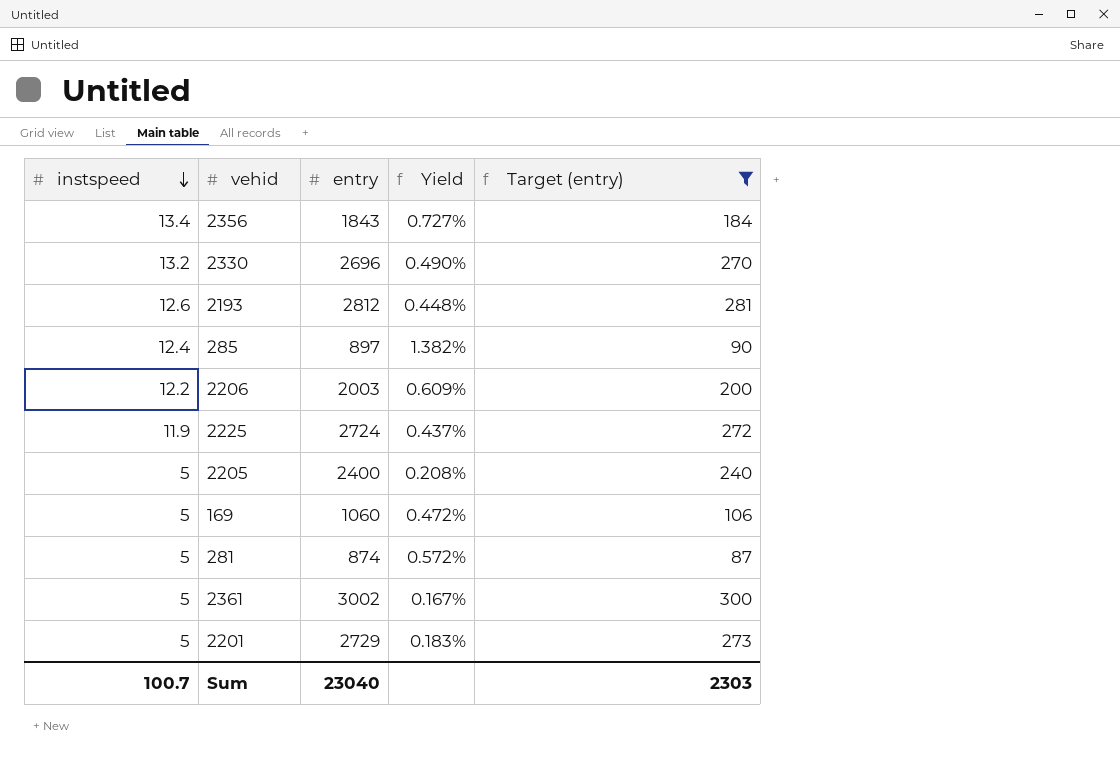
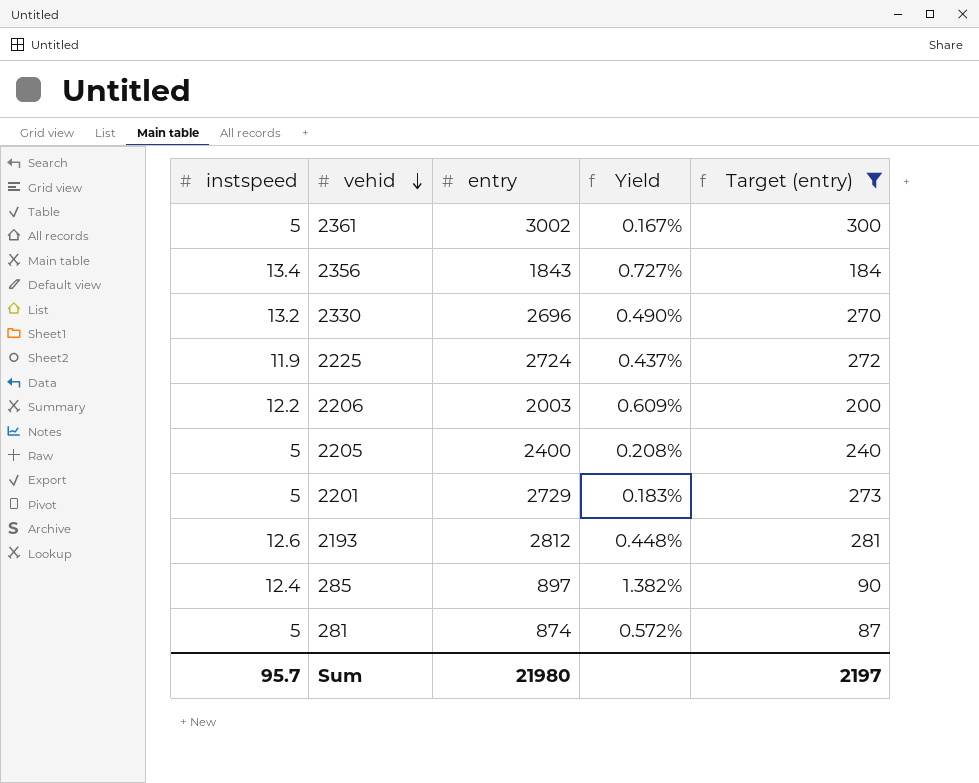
row order: instspeed descending -> vehid descending
row 169: 5 | 1060 | 0.472% | 106 -> none
Sum | instspeed: 100.7 -> 95.7
Sum | entry: 23040 -> 21980
Sum | Target (entry): 2303 -> 2197

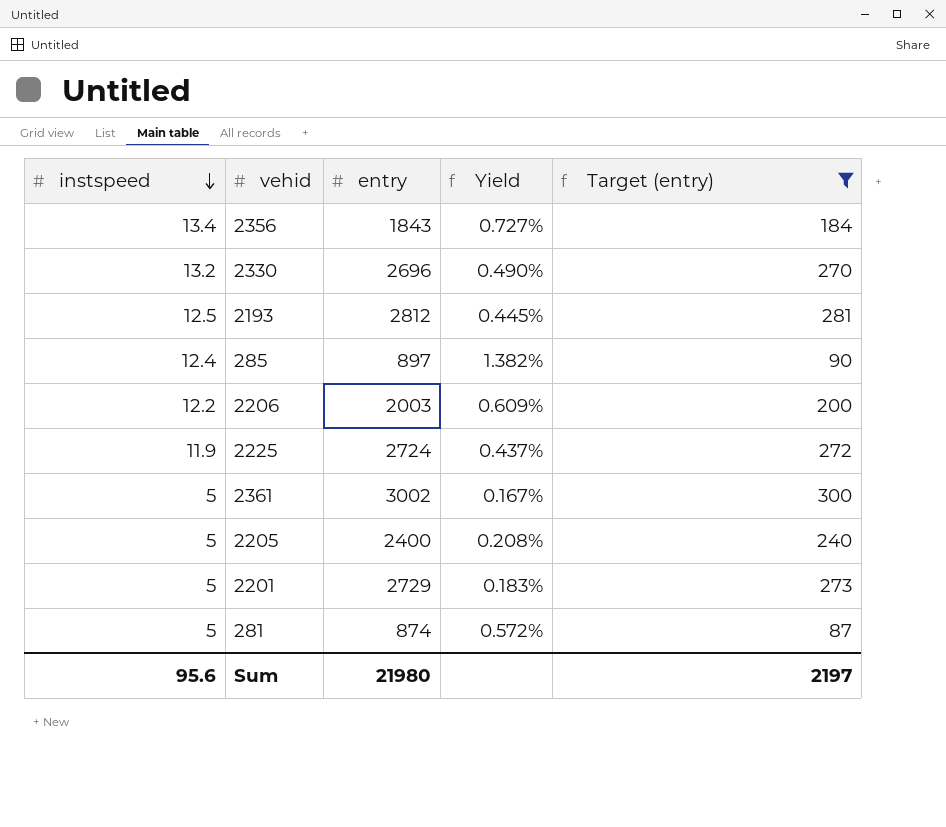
row order: vehid descending -> instspeed descending
2193 | instspeed: 12.6 -> 12.5
2193 | Yield: 0.448% -> 0.445%
Sum | instspeed: 95.7 -> 95.6

